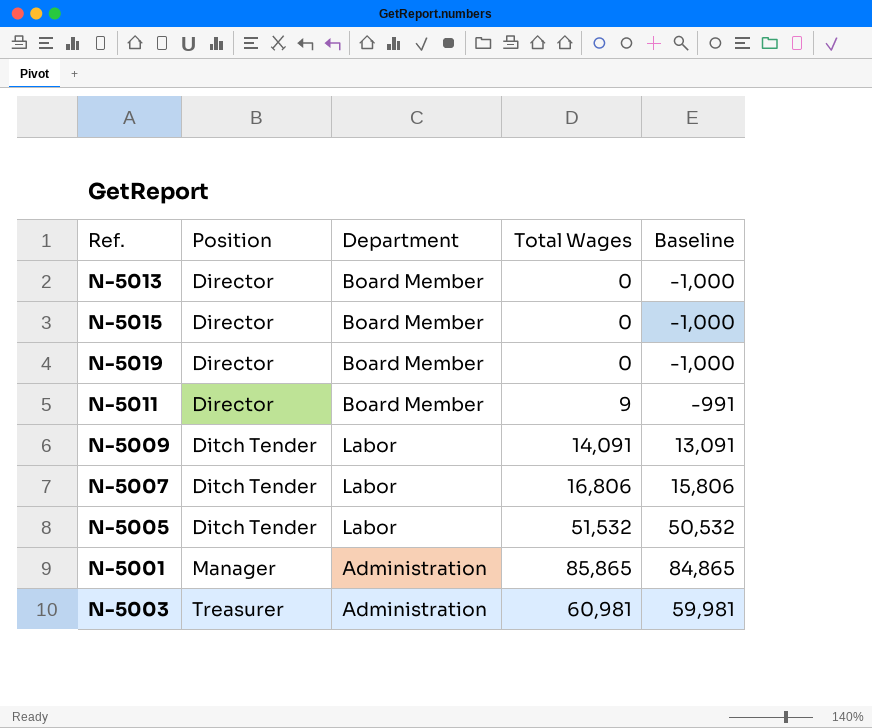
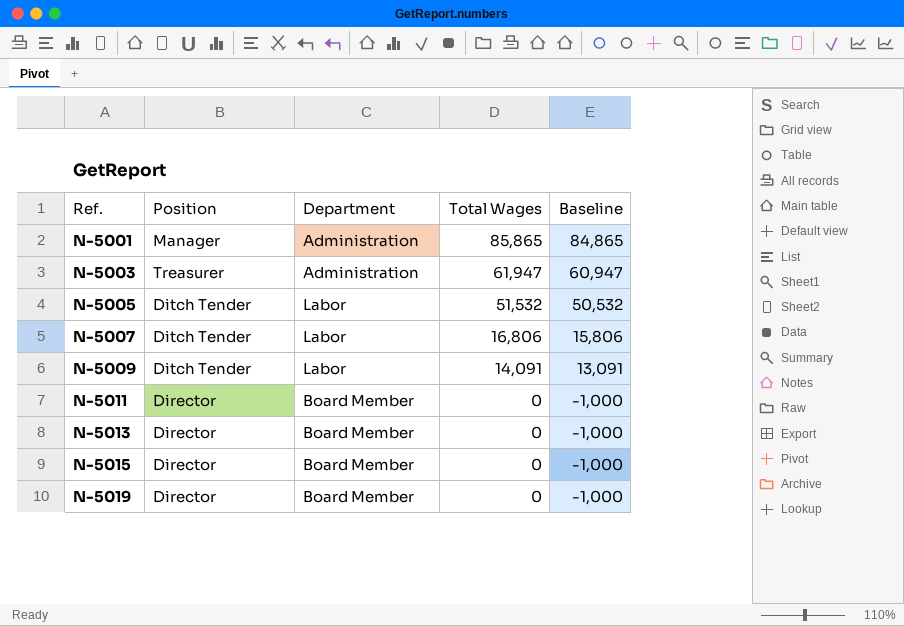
row order: Position ascending -> Ref. ascending
N-5003 | Total Wages: 60,981 -> 61,947
N-5003 | Baseline: 59,981 -> 60,947
N-5011 | Total Wages: 9 -> 0
N-5011 | Baseline: -991 -> -1,000

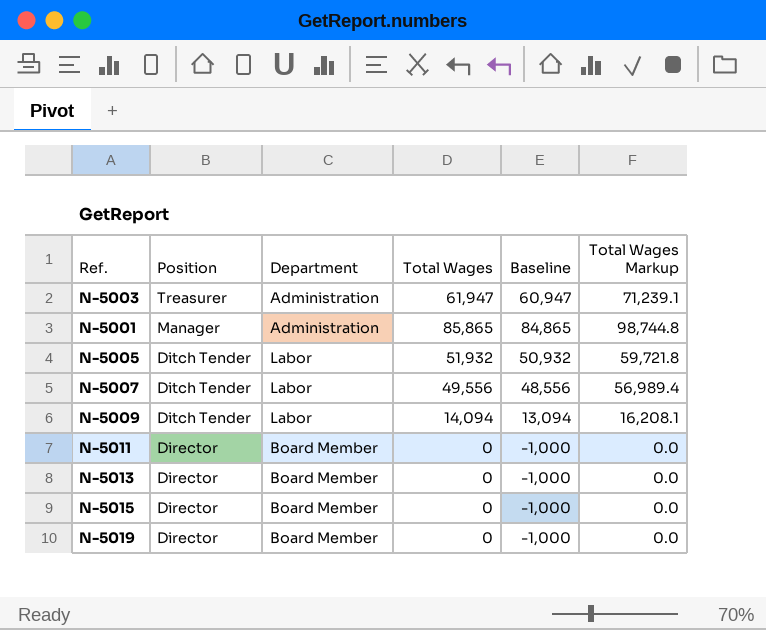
row order: Ref. ascending -> Position descending
column Total Wages Markup | formula: none -> [Total Wages] * 1.15
N-5005 | Total Wages: 51,532 -> 51,932
N-5005 | Baseline: 50,532 -> 50,932
N-5007 | Total Wages: 16,806 -> 49,556
N-5007 | Baseline: 15,806 -> 48,556
N-5009 | Total Wages: 14,091 -> 14,094
N-5009 | Baseline: 13,091 -> 13,094

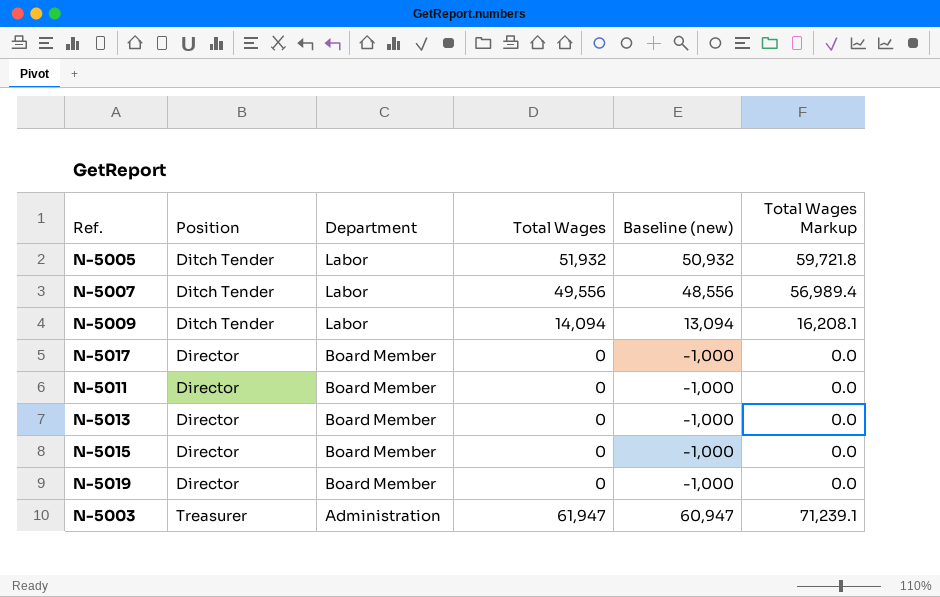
row order: Position descending -> Department descending
column name: Baseline -> Baseline (new)
row N-5001: Manager | Administration | 85,865 | 84,865 | 98,744.8 -> none
row N-5017: none -> Director | Board Member | 0 | -1,000 | 0.0

